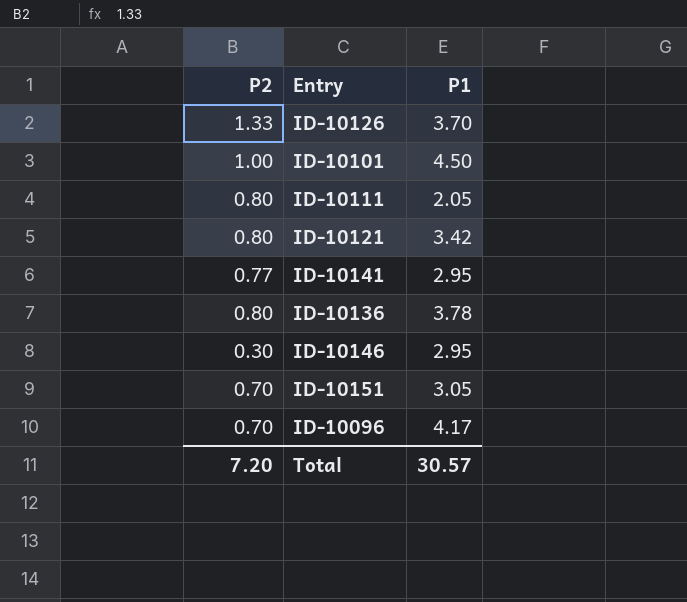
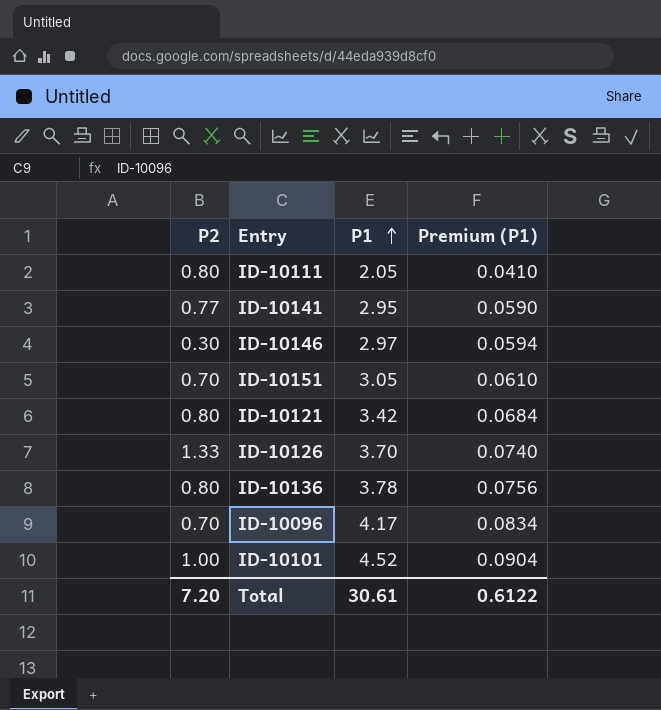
row order: none -> P1 ascending
column Premium (P1) | formula: none -> [P1] * 0.02
ID-10146 | P1: 2.95 -> 2.97
ID-10101 | P1: 4.50 -> 4.52
Total | P1: 30.57 -> 30.61

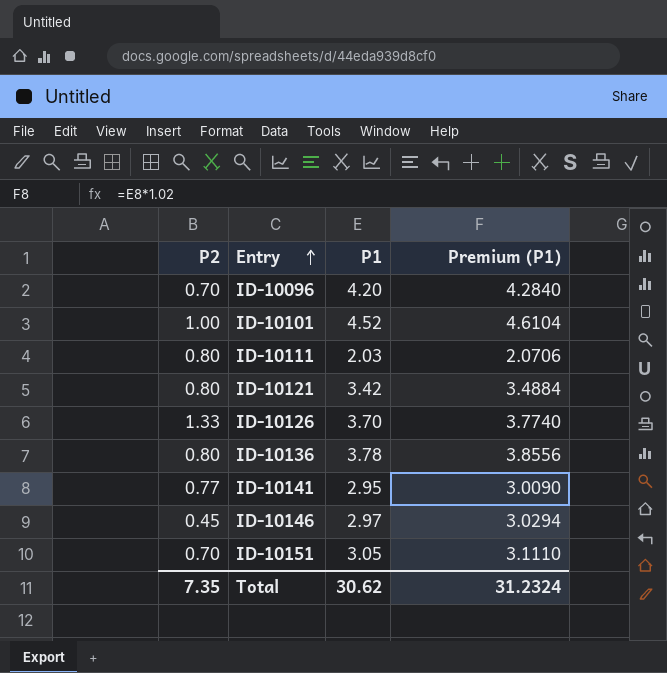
row order: P1 ascending -> Entry ascending
column Premium (P1) | formula: [P1] * 0.02 -> [P1] * 1.02
ID-10096 | P1: 4.17 -> 4.20
ID-10111 | P1: 2.05 -> 2.03
ID-10146 | P2: 0.30 -> 0.45
Total | P2: 7.20 -> 7.35
Total | P1: 30.61 -> 30.62
Total | Premium (P1): 0.6122 -> 31.2324

